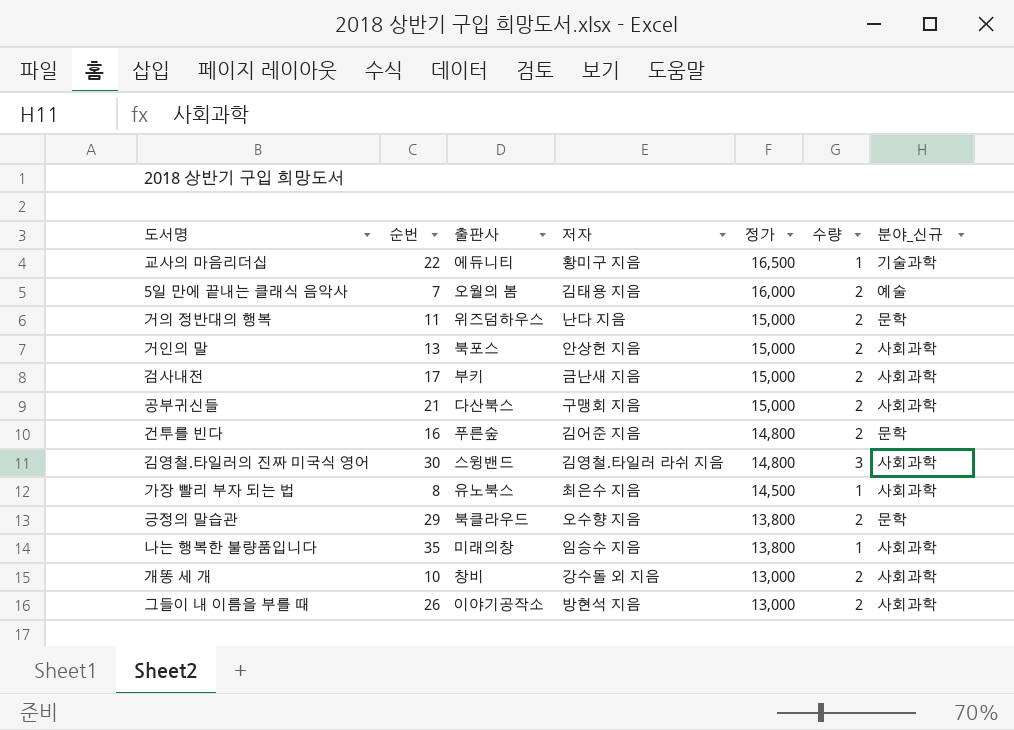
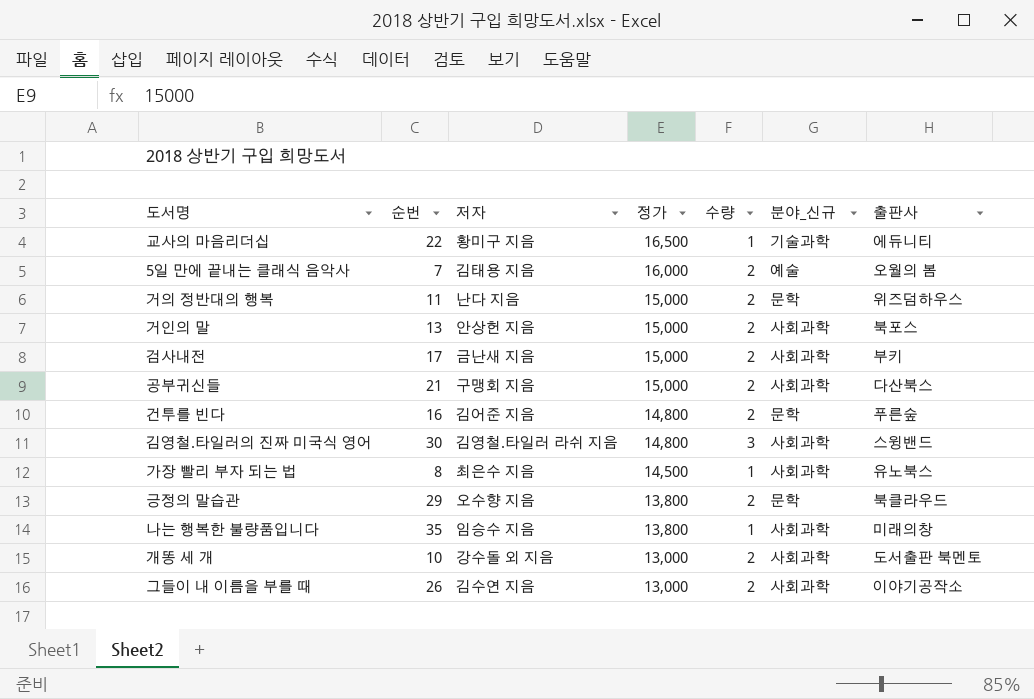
column 출판사 | position: 3 -> 7
개똥 세 개 | 출판사: 창비 -> 도서출판 북멘토
그들이 내 이름을 부를 때 | 저자: 방현석 지음 -> 김수연 지음

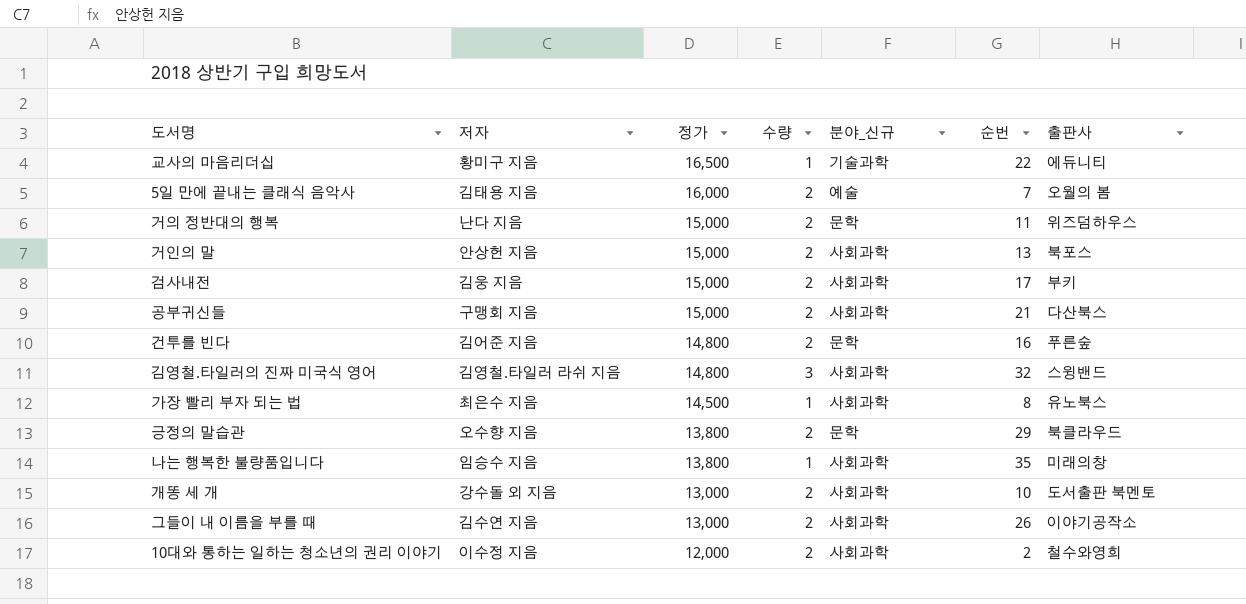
column 순번 | position: 2 -> 6
검사내전 | 저자: 금난새 지음 -> 김웅 지음
김영철.타일러의 진짜 미국식 영어 | 순번: 30 -> 32
row 10대와 통하는 일하는 청소년의 권리 이야기: none -> 이수정 지음 | 12,000 | 2 | 사회과학 | 2 | 철수와영희

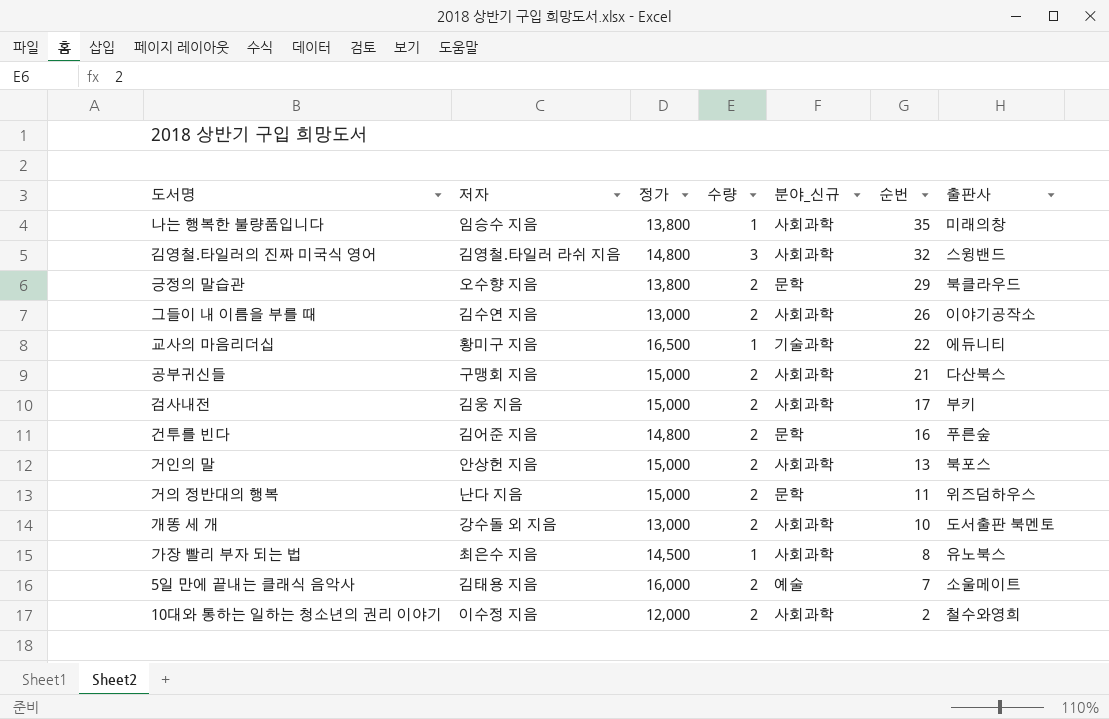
row order: 정가 descending -> 순번 descending
5일 만에 끝내는 클래식 음악사 | 출판사: 오월의 봄 -> 소울메이트

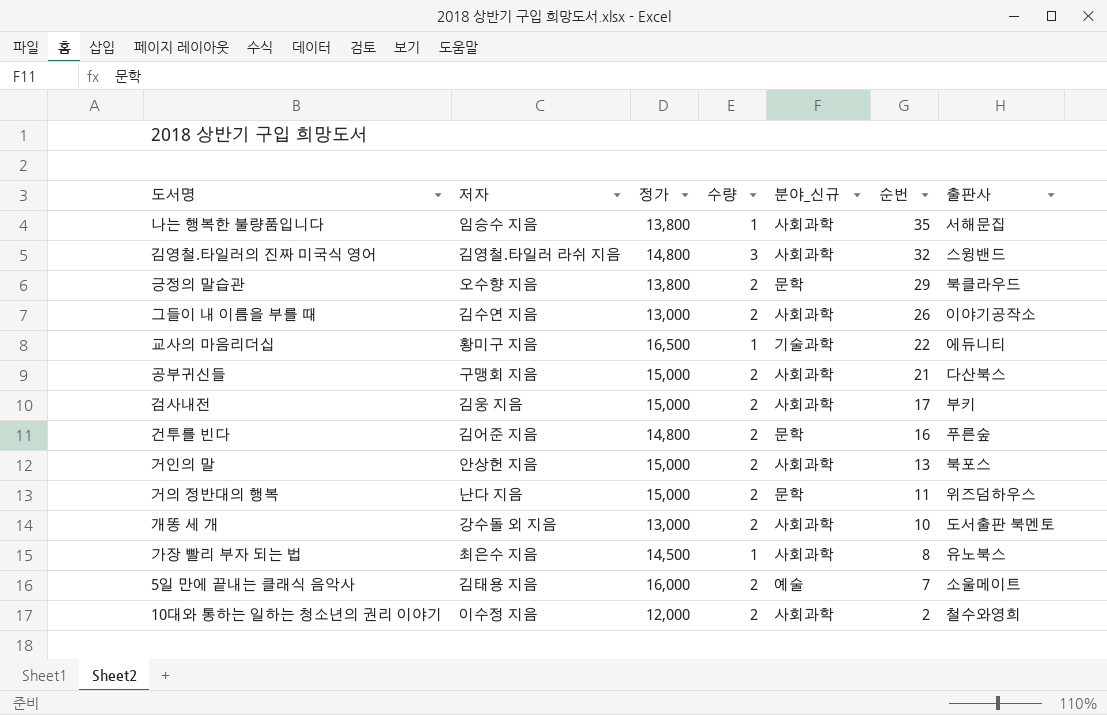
나는 행복한 불량품입니다 | 출판사: 미래의창 -> 서해문집

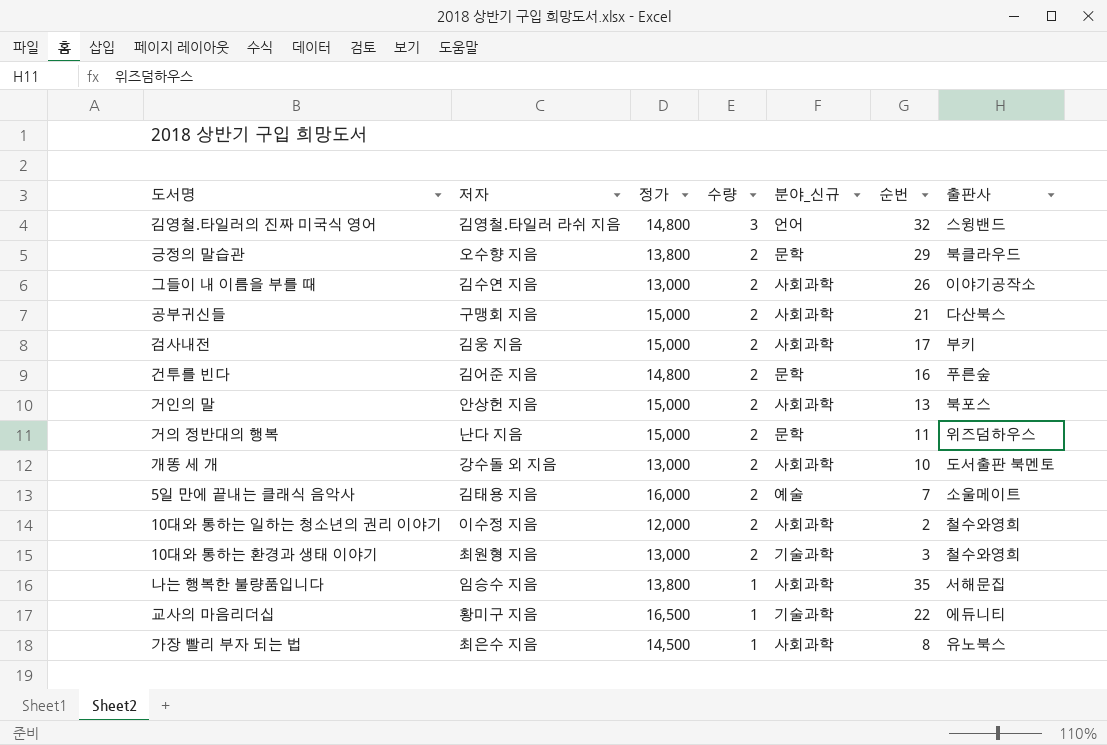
row order: 순번 descending -> 수량 descending
김영철.타일러의 진짜 미국식 영어 | 분야_신규: 사회과학 -> 언어
row 10대와 통하는 환경과 생태 이야기: none -> 최원형 지음 | 13,000 | 2 | 기술과학 | 3 | 철수와영희

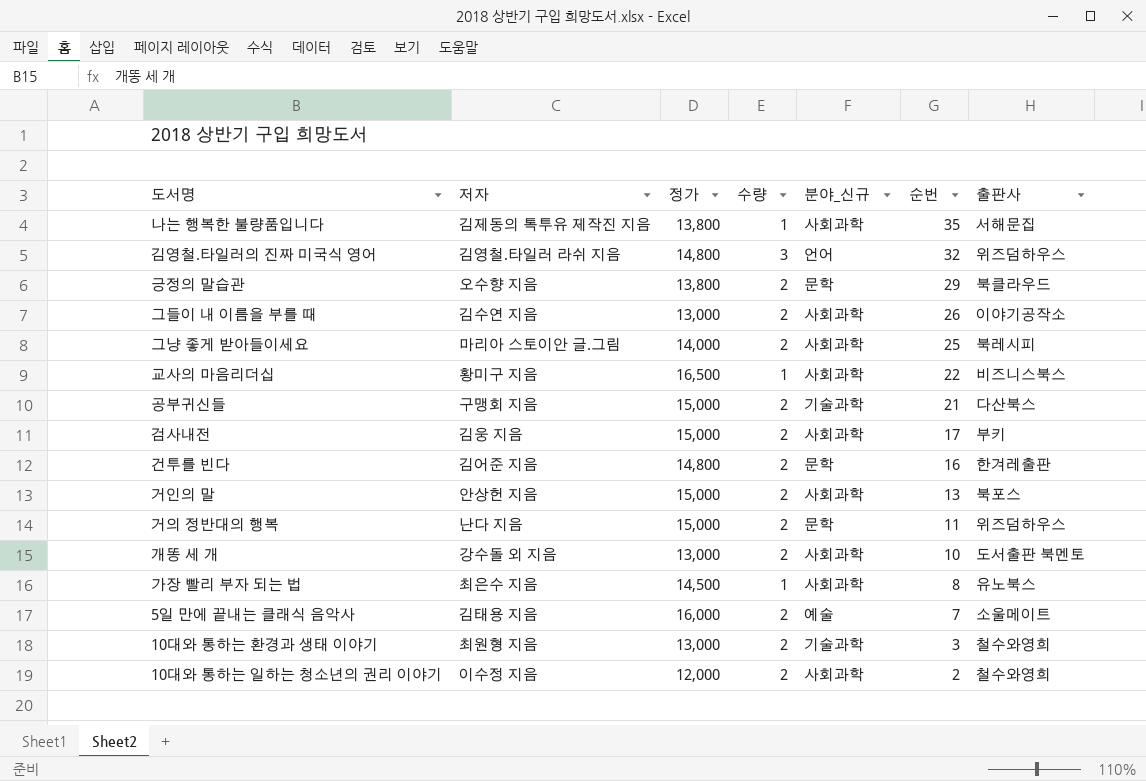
row order: 수량 descending -> 순번 descending
나는 행복한 불량품입니다 | 저자: 임승수 지음 -> 김제동의 톡투유 제작진 지음
김영철.타일러의 진짜 미국식 영어 | 출판사: 스윙밴드 -> 위즈덤하우스
row 그냥 좋게 받아들이세요: none -> 마리아 스토이안 글.그림 | 14,000 | 2 | 사회과학 | 25 | 북레시피
교사의 마음리더십 | 분야_신규: 기술과학 -> 사회과학
교사의 마음리더십 | 출판사: 에듀니티 -> 비즈니스북스
공부귀신들 | 분야_신규: 사회과학 -> 기술과학
건투를 빈다 | 출판사: 푸른숲 -> 한겨레출판

